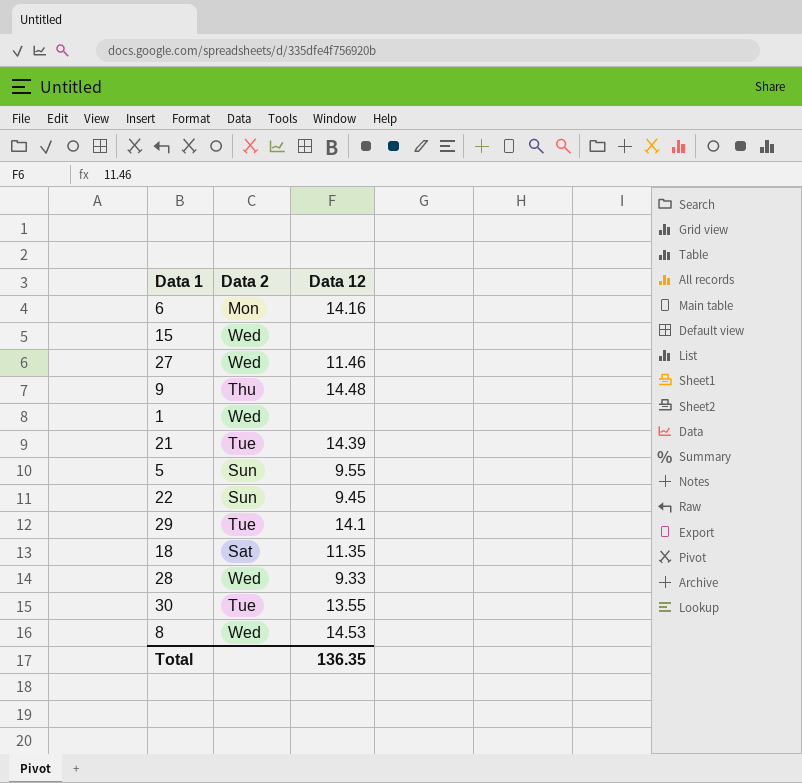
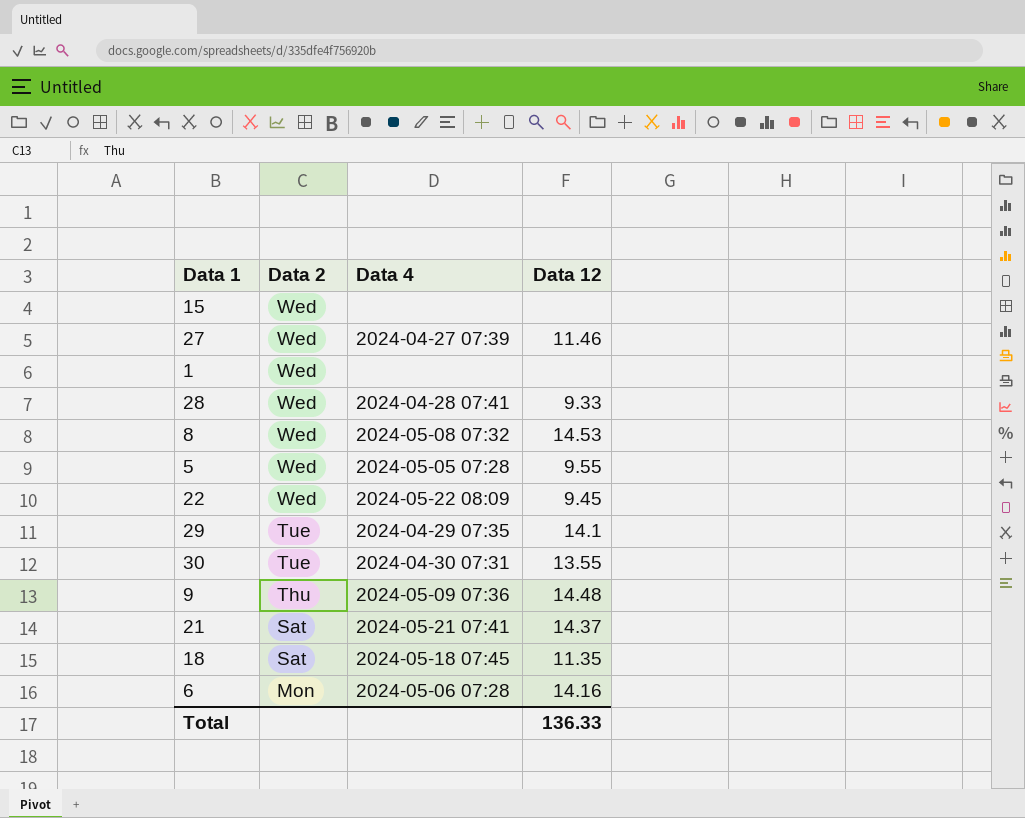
row order: none -> Data 2 descending
column Data 4 | position: none -> 3
5 | Data 2: Sun -> Wed
22 | Data 2: Sun -> Wed
21 | Data 2: Tue -> Sat
21 | Data 12: 14.39 -> 14.37
Total | Data 12: 136.35 -> 136.33

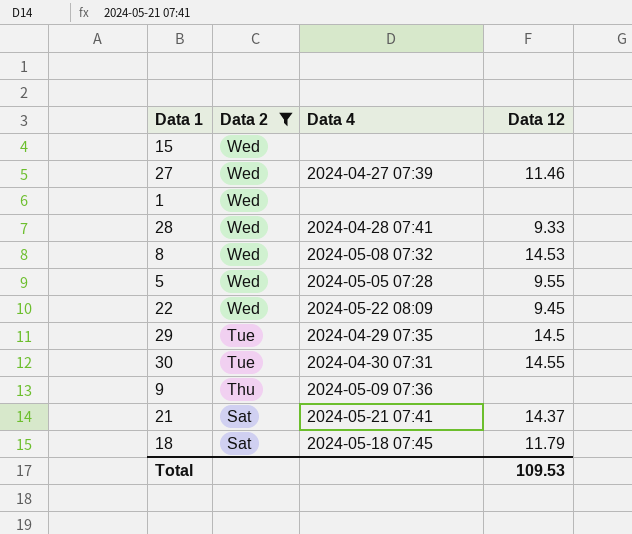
filter: none -> Data 2 != Mon
29 | Data 12: 14.1 -> 14.5
30 | Data 12: 13.55 -> 14.55
9 | Data 12: 14.48 -> none
18 | Data 12: 11.35 -> 11.79
Total | Data 12: 136.33 -> 109.53

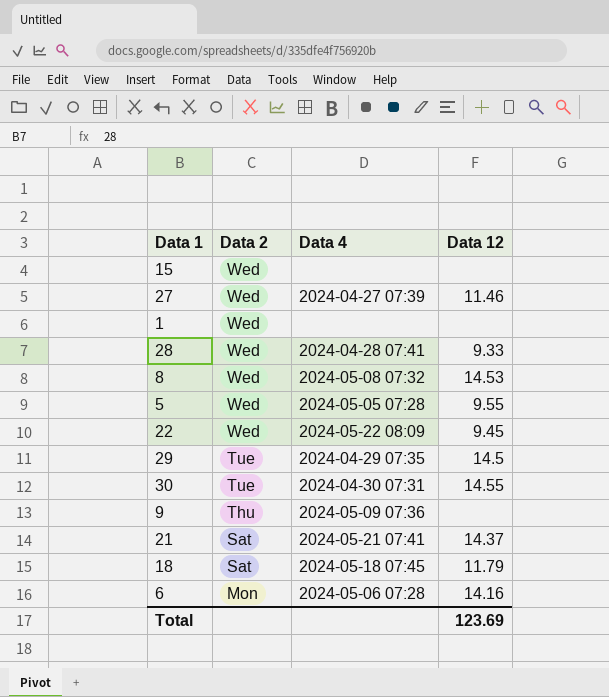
filter: Data 2 != Mon -> none
Total | Data 12: 109.53 -> 123.69

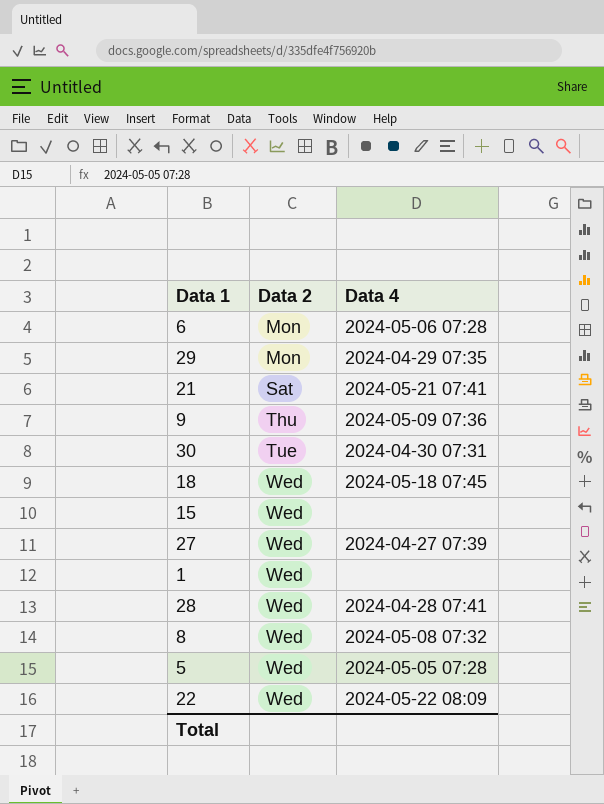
row order: Data 2 descending -> Data 2 ascending
column Data 12 | position: 4 -> none
29 | Data 2: Tue -> Mon
18 | Data 2: Sat -> Wed

